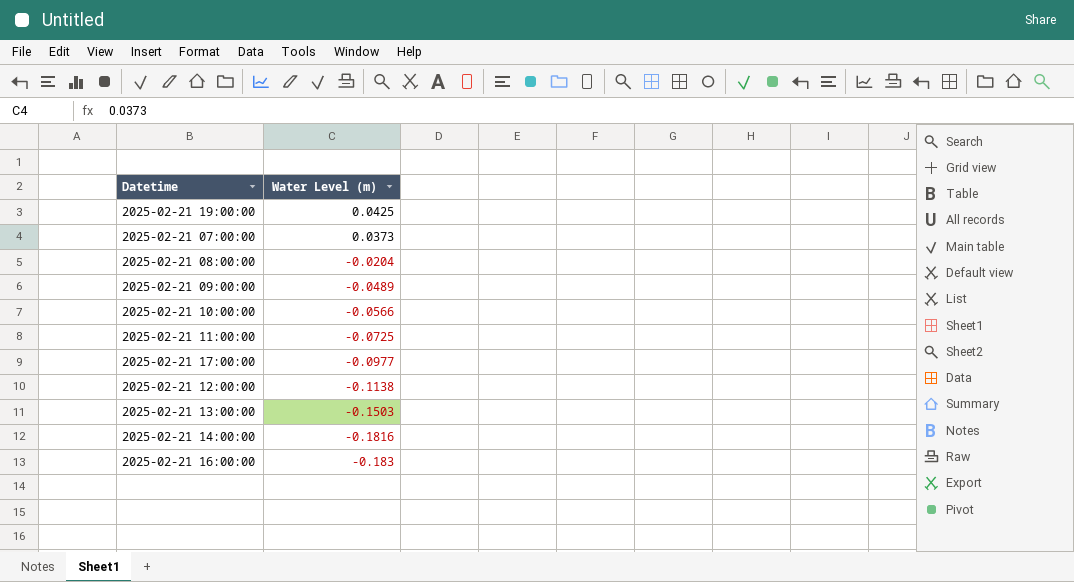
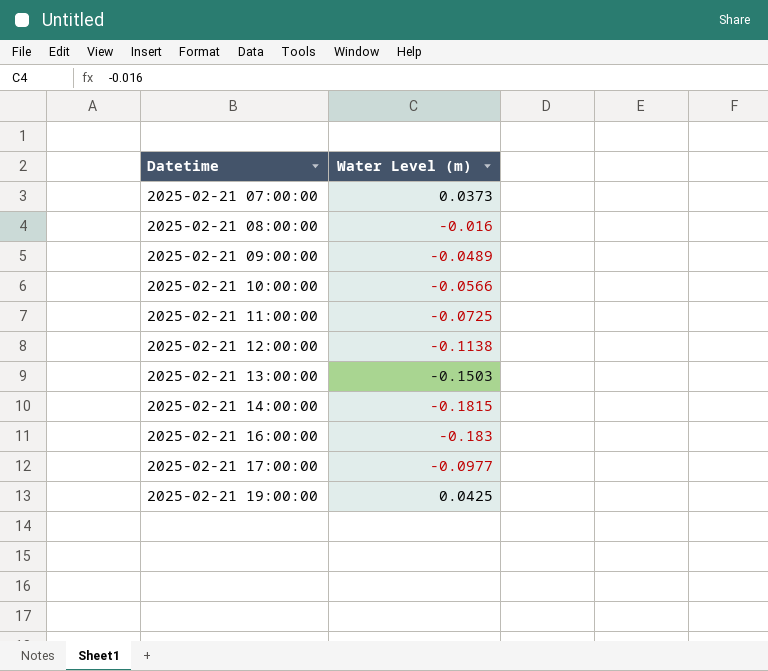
row order: Water Level (m) descending -> Datetime ascending
2025-02-21 08:00:00 | Water Level (m): -0.0204 -> -0.016
2025-02-21 14:00:00 | Water Level (m): -0.1816 -> -0.1815

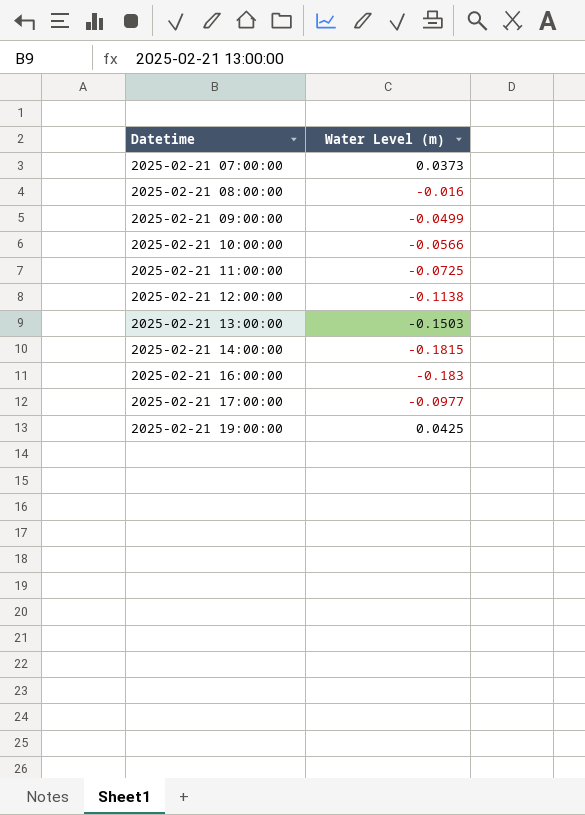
2025-02-21 09:00:00 | Water Level (m): -0.0489 -> -0.0499

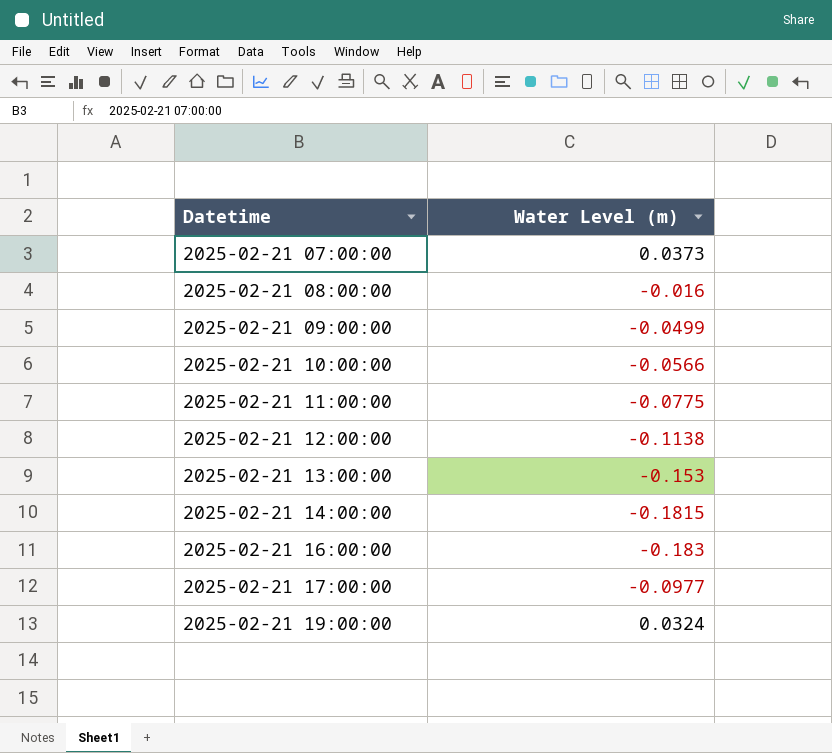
2025-02-21 11:00:00 | Water Level (m): -0.0725 -> -0.0775
2025-02-21 13:00:00 | Water Level (m): -0.1503 -> -0.153
2025-02-21 19:00:00 | Water Level (m): 0.0425 -> 0.0324

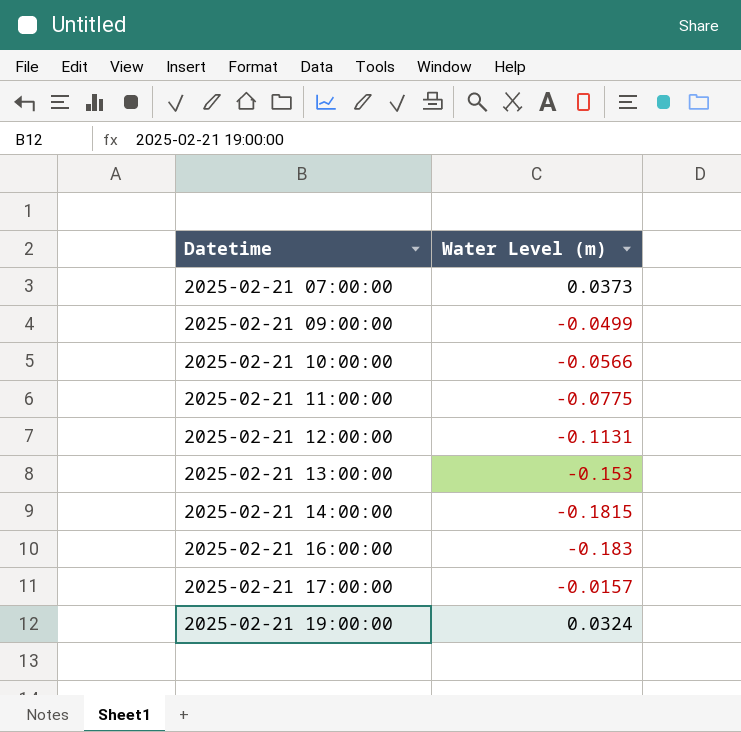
row 2025-02-21 08:00:00: -0.016 -> none
2025-02-21 12:00:00 | Water Level (m): -0.1138 -> -0.1131
2025-02-21 17:00:00 | Water Level (m): -0.0977 -> -0.0157

